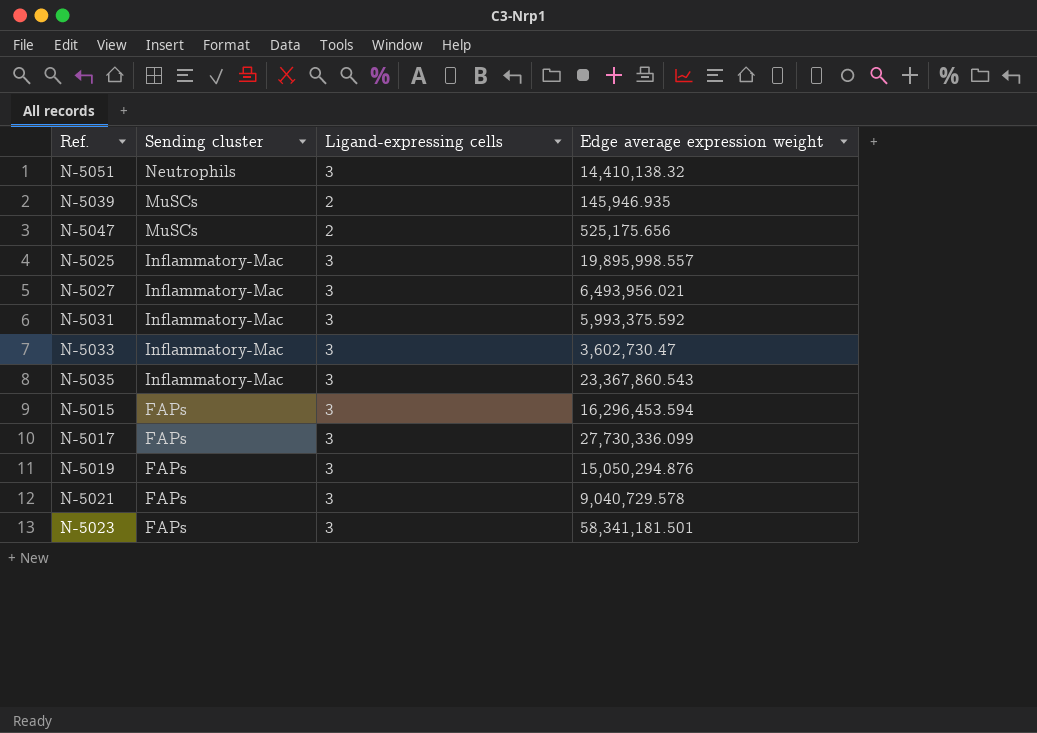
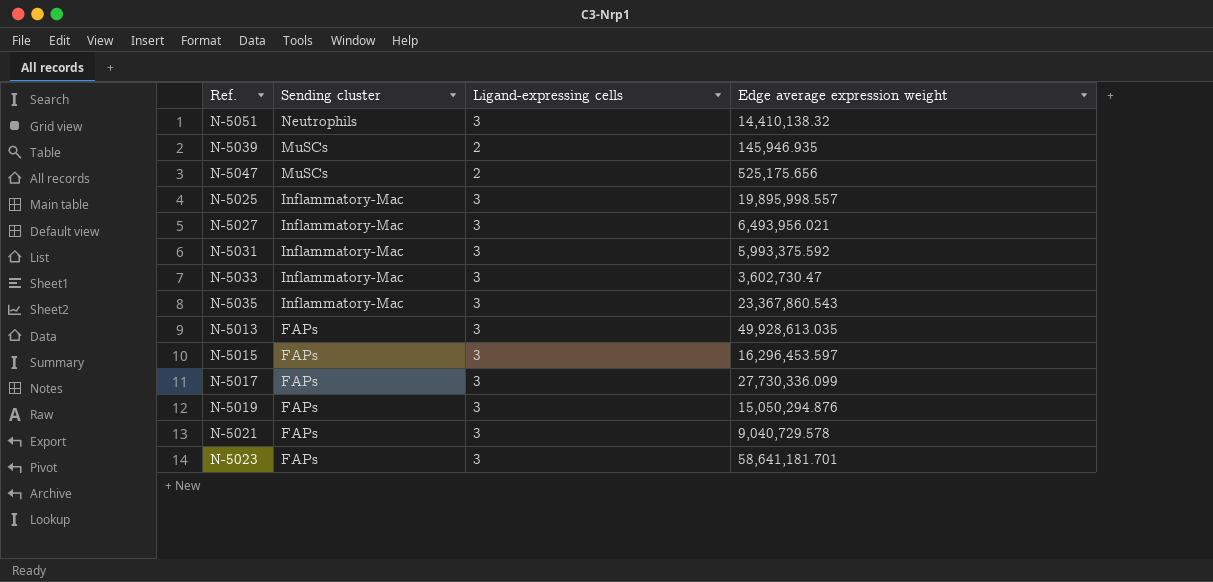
row N-5013: none -> FAPs | 3 | 49,928,613.035
N-5015 | Edge average expression weight: 16,296,453.594 -> 16,296,453.597
N-5023 | Edge average expression weight: 58,341,181.501 -> 58,641,181.701

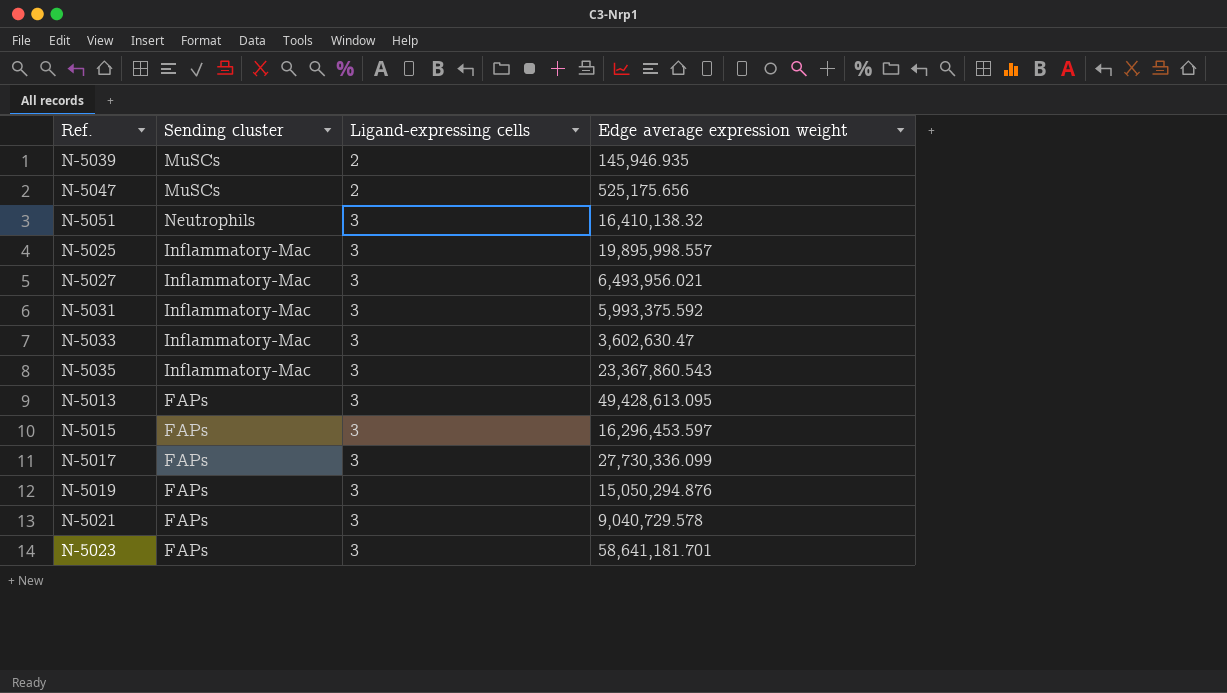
row order: Sending cluster descending -> Ligand-expressing cells ascending
N-5051 | Edge average expression weight: 14,410,138.32 -> 16,410,138.32
N-5033 | Edge average expression weight: 3,602,730.47 -> 3,602,630.47
N-5013 | Edge average expression weight: 49,928,613.035 -> 49,428,613.095

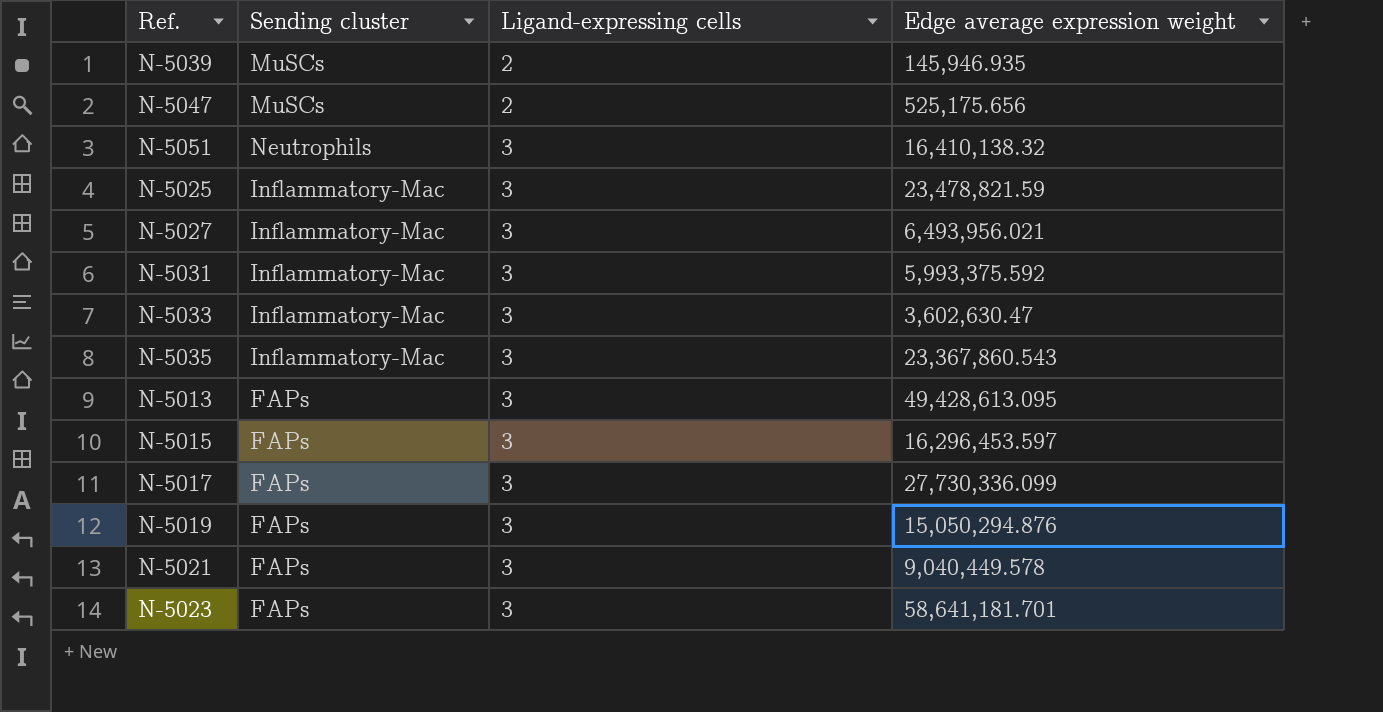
N-5025 | Edge average expression weight: 19,895,998.557 -> 23,478,821.59
N-5021 | Edge average expression weight: 9,040,729.578 -> 9,040,449.578

